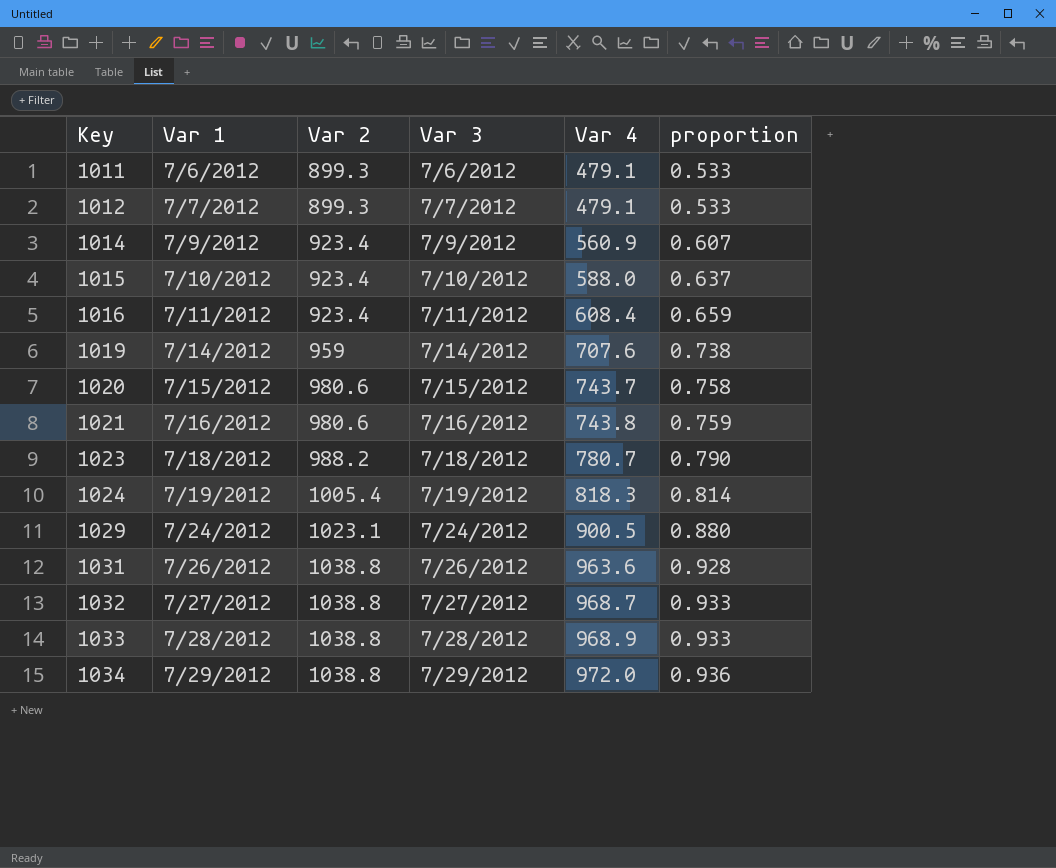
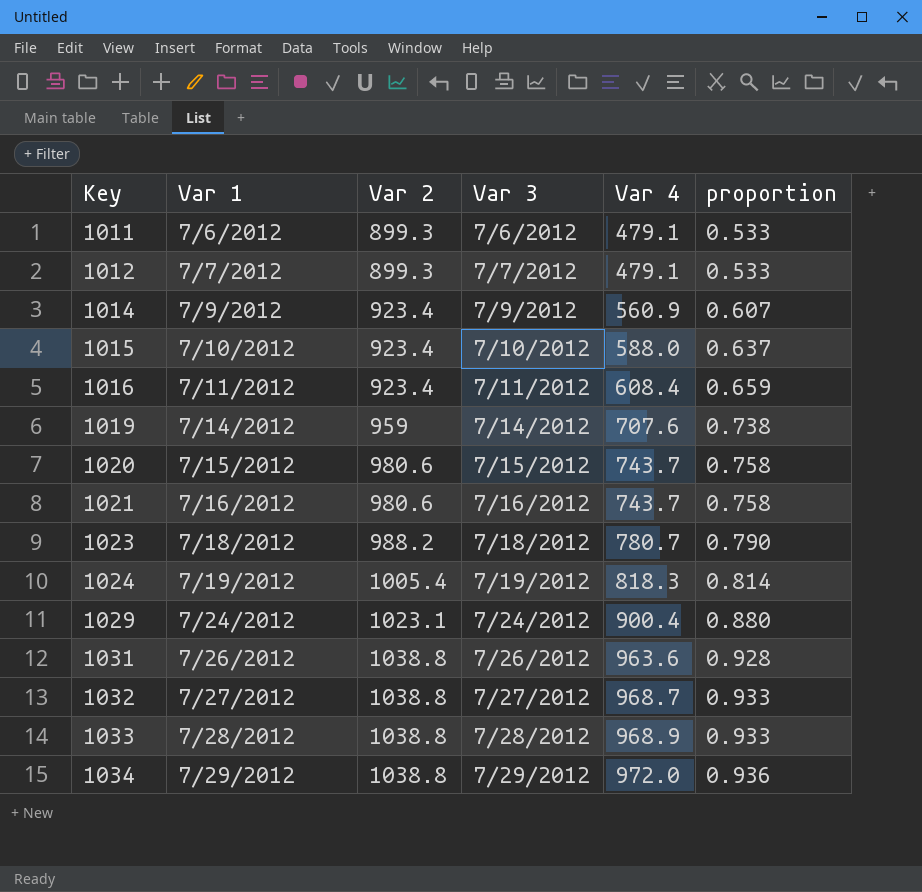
1021 | Var 4: 743.8 -> 743.7
1021 | proportion: 0.759 -> 0.758
1029 | Var 4: 900.5 -> 900.4

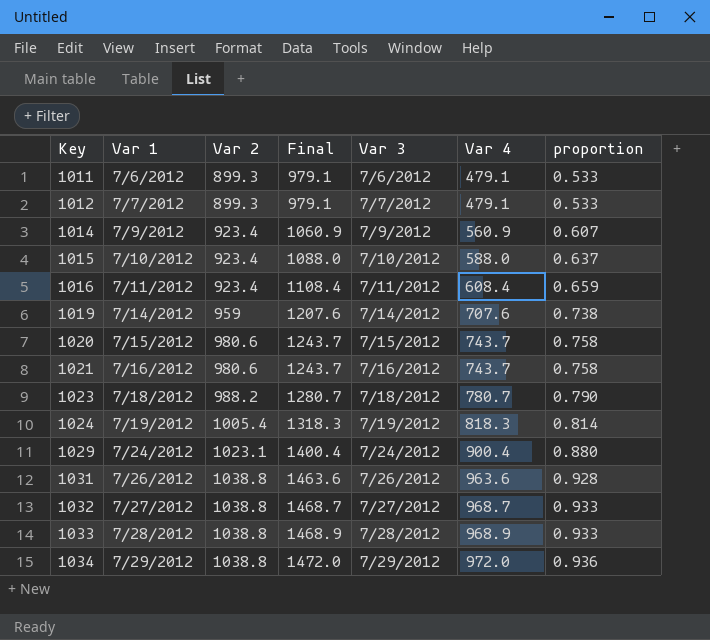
column Final | formula: none -> [Var 4] + 500

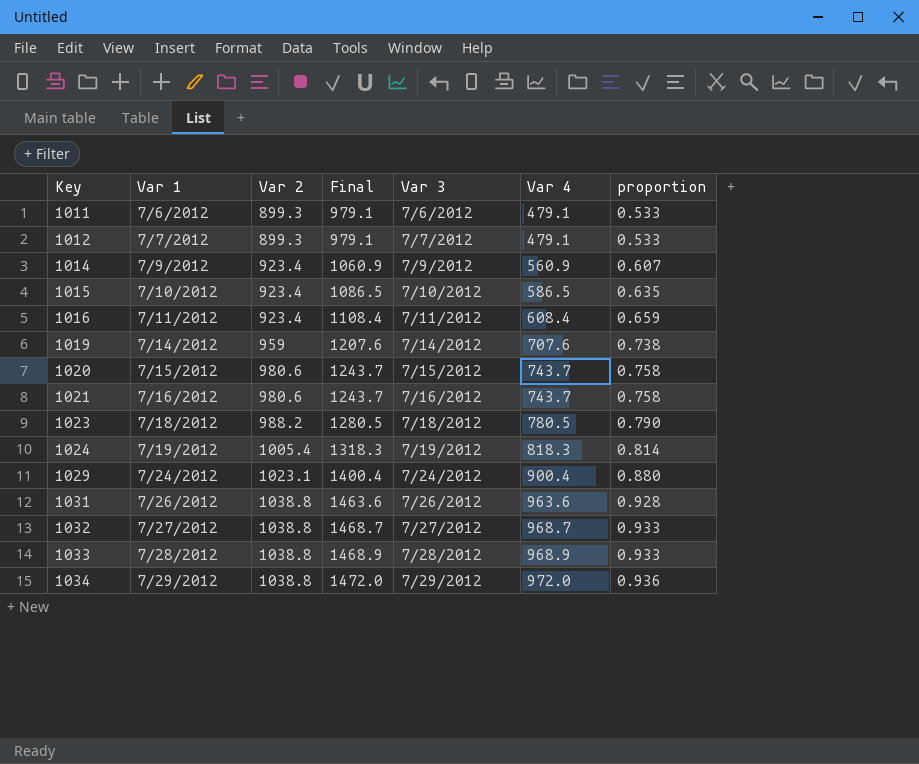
1015 | Final: 1088.0 -> 1086.5
1015 | Var 4: 588.0 -> 586.5
1015 | proportion: 0.637 -> 0.635
1023 | Final: 1280.7 -> 1280.5
1023 | Var 4: 780.7 -> 780.5

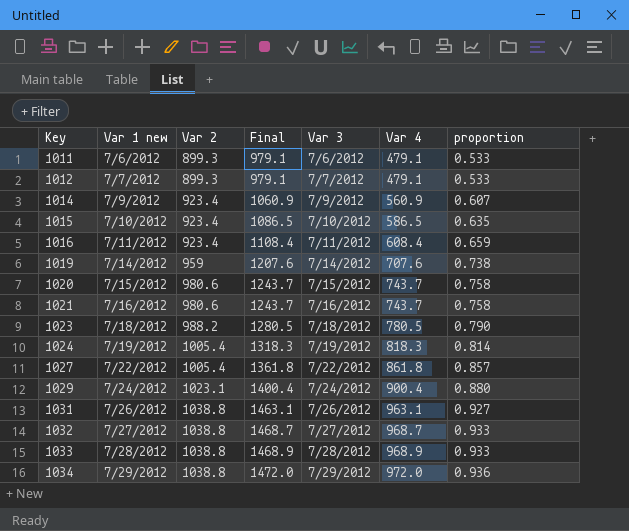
column name: Var 1 -> Var 1 new
row 1027: none -> 7/22/2012 | 1005.4 | 1361.8 | 7/22/2012 | 861.8 | 0.857
1031 | Final: 1463.6 -> 1463.1
1031 | Var 4: 963.6 -> 963.1
1031 | proportion: 0.928 -> 0.927

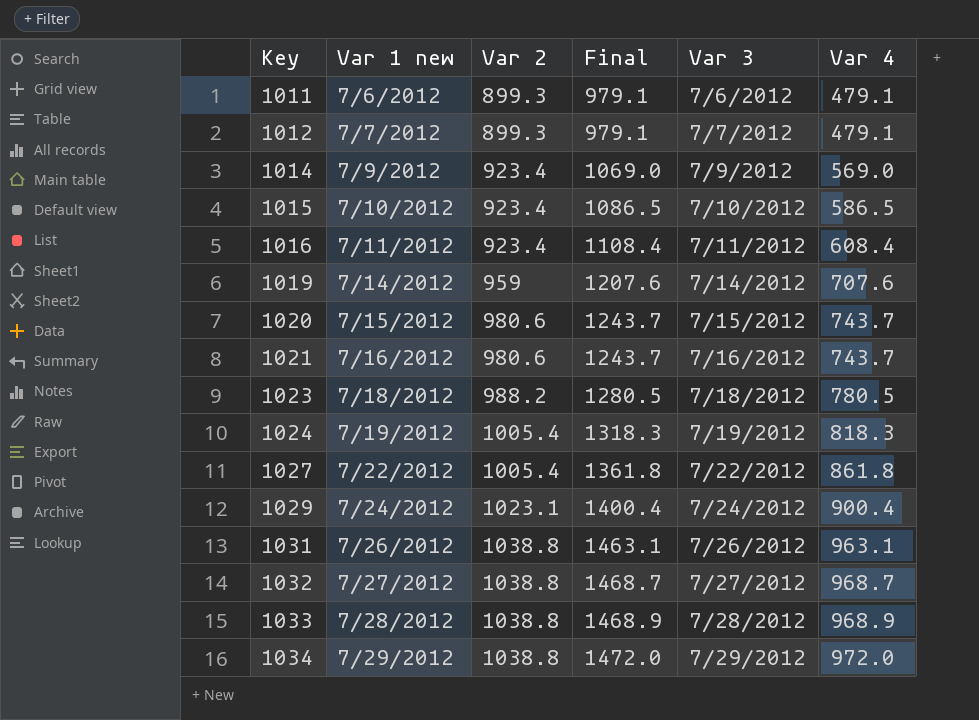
column proportion | formula: [Var 4] / [Var 2] -> none
1014 | Final: 1060.9 -> 1069.0
1014 | Var 4: 560.9 -> 569.0

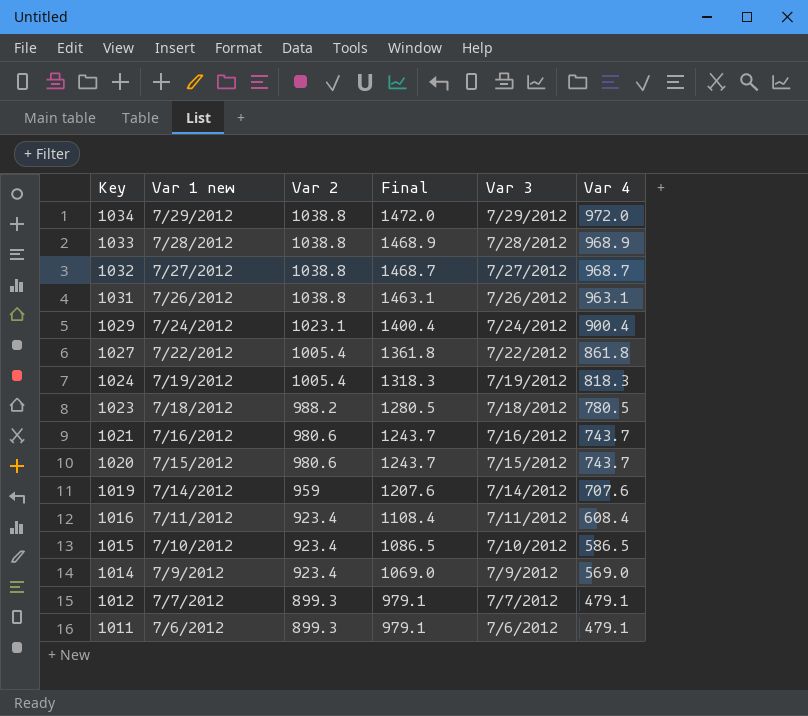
row order: Key ascending -> Key descending

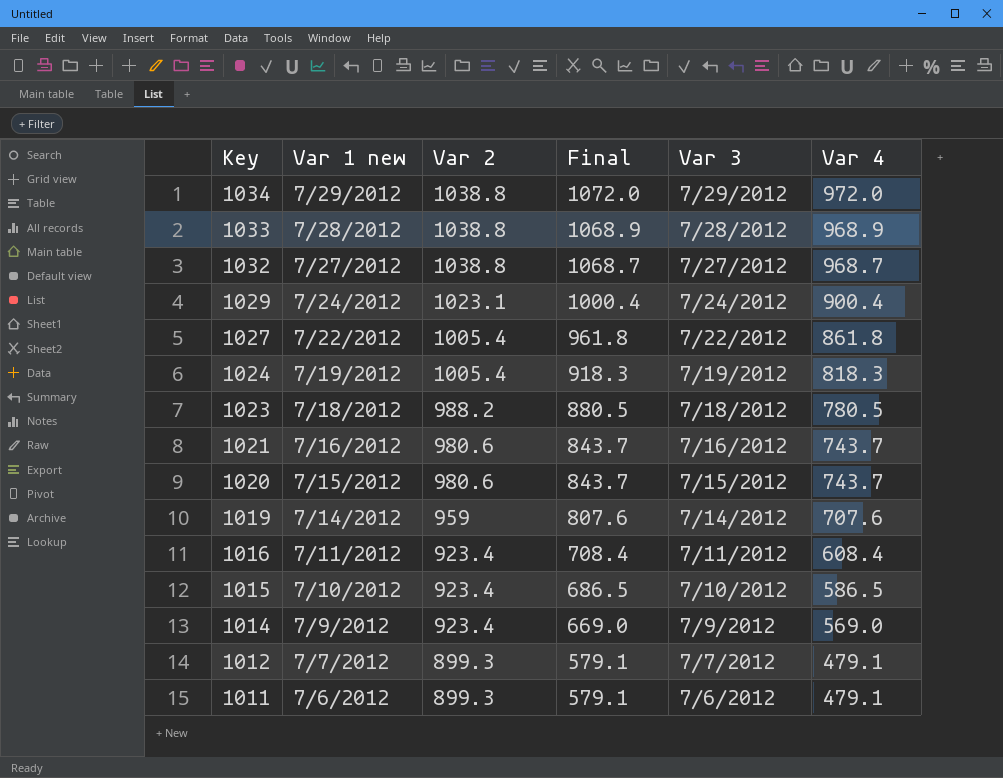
column Final | formula: [Var 4] + 500 -> [Var 4] + 100
row 1031: 7/26/2012 | 1038.8 | 1463.1 | 7/26/2012 | 963.1 -> none

